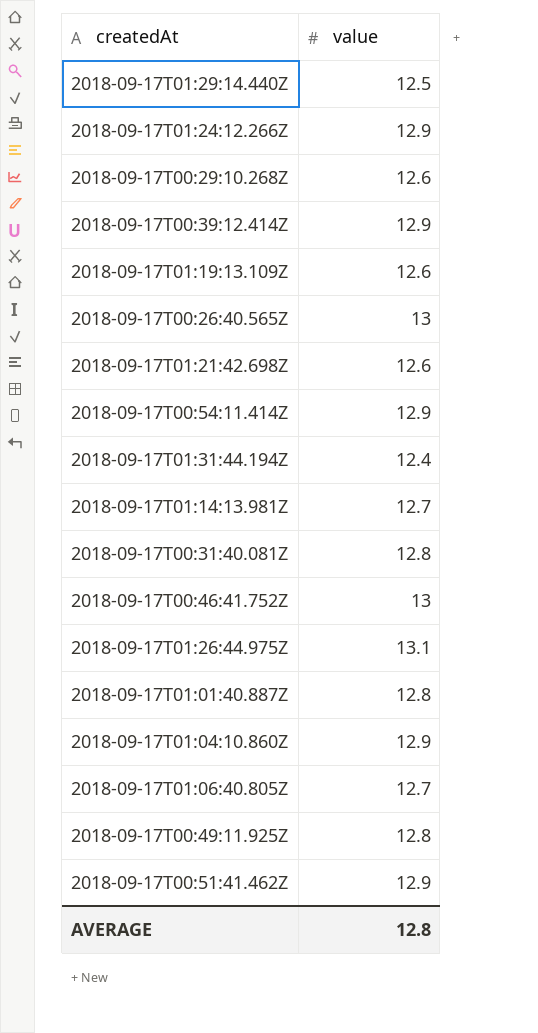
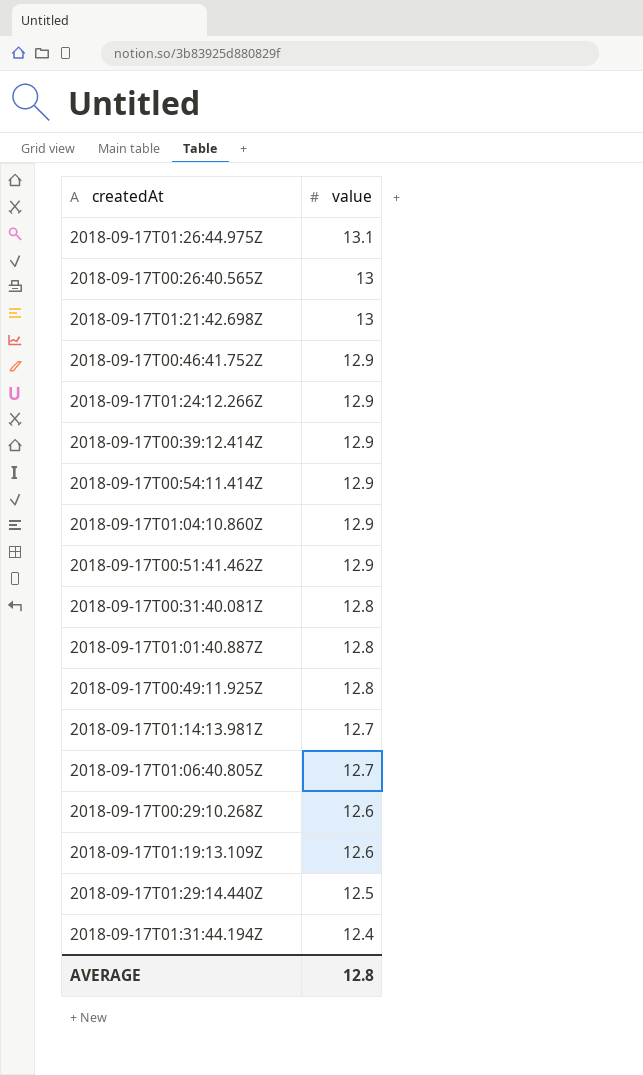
row order: none -> value descending
2018-09-17T01:21:42.698Z | value: 12.6 -> 13
2018-09-17T00:46:41.752Z | value: 13 -> 12.9

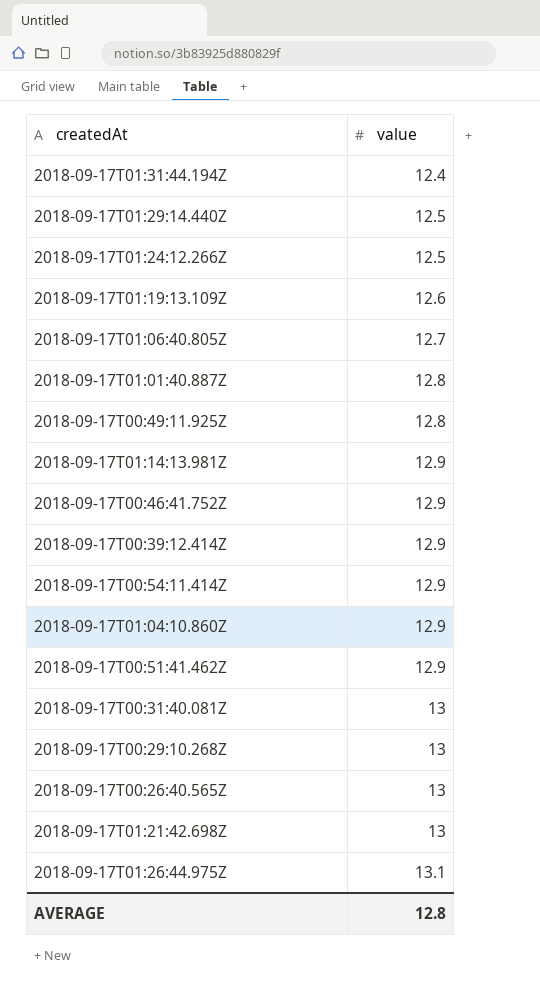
row order: value descending -> value ascending
2018-09-17T01:24:12.266Z | value: 12.9 -> 12.5
2018-09-17T01:14:13.981Z | value: 12.7 -> 12.9
2018-09-17T00:31:40.081Z | value: 12.8 -> 13
2018-09-17T00:29:10.268Z | value: 12.6 -> 13

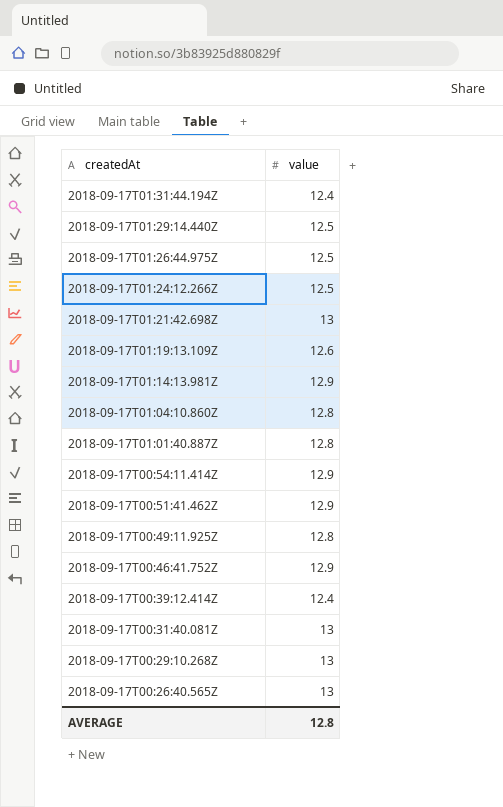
row order: value ascending -> createdAt descending
row 2018-09-17T01:06:40.805Z: 12.7 -> none
2018-09-17T01:26:44.975Z | value: 13.1 -> 12.5
2018-09-17T01:04:10.860Z | value: 12.9 -> 12.8
2018-09-17T00:39:12.414Z | value: 12.9 -> 12.4

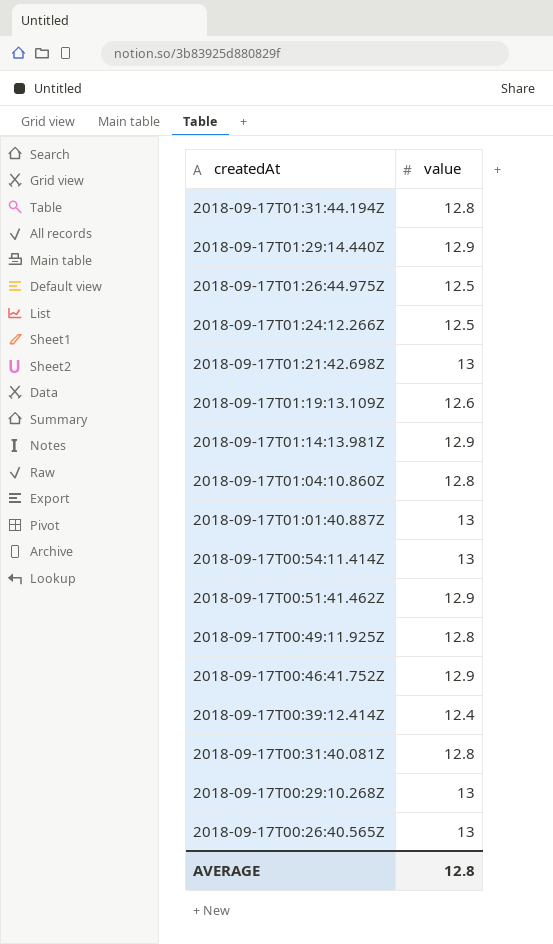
2018-09-17T01:31:44.194Z | value: 12.4 -> 12.8
2018-09-17T01:29:14.440Z | value: 12.5 -> 12.9
2018-09-17T01:01:40.887Z | value: 12.8 -> 13
2018-09-17T00:54:11.414Z | value: 12.9 -> 13
2018-09-17T00:31:40.081Z | value: 13 -> 12.8

